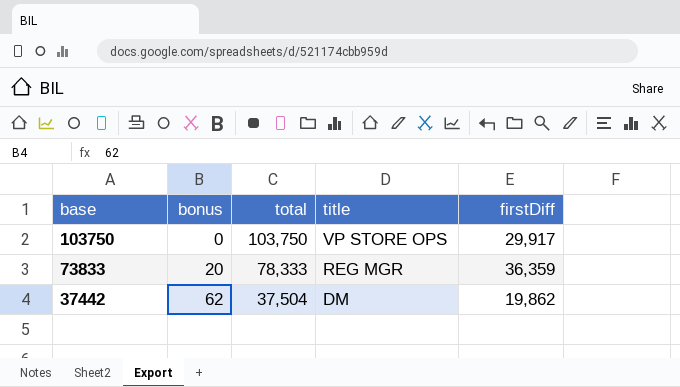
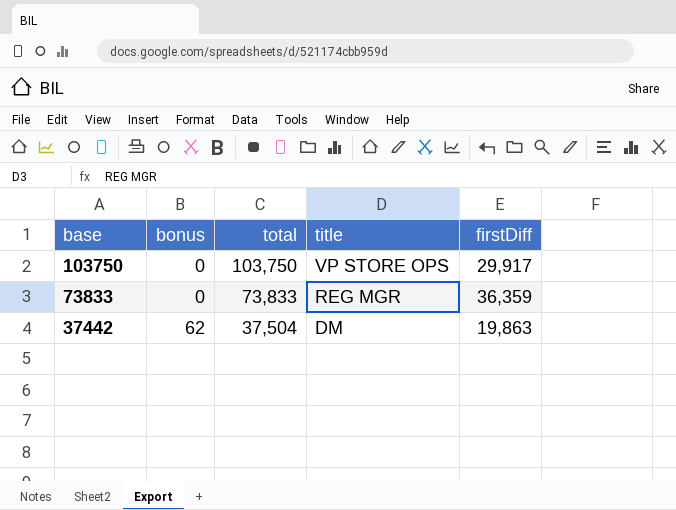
73833 | bonus: 20 -> 0
73833 | total: 78,333 -> 73,833
37442 | firstDiff: 19,862 -> 19,863

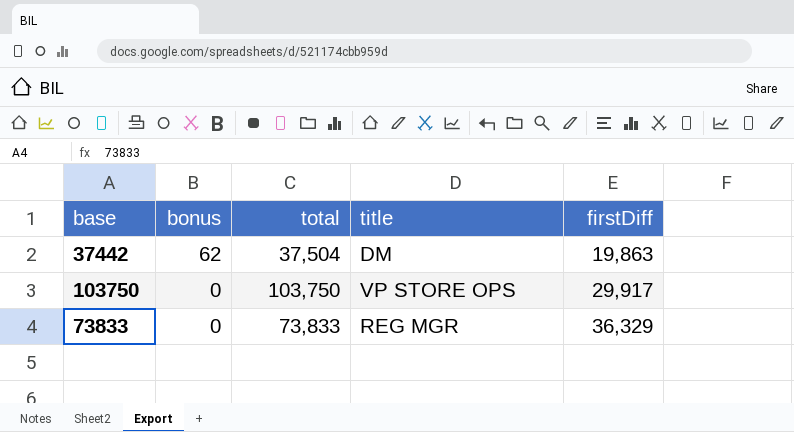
row order: base descending -> bonus descending
73833 | firstDiff: 36,359 -> 36,329

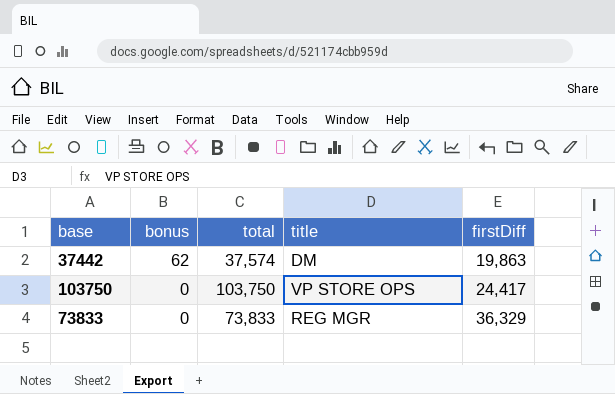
37442 | total: 37,504 -> 37,574
103750 | firstDiff: 29,917 -> 24,417

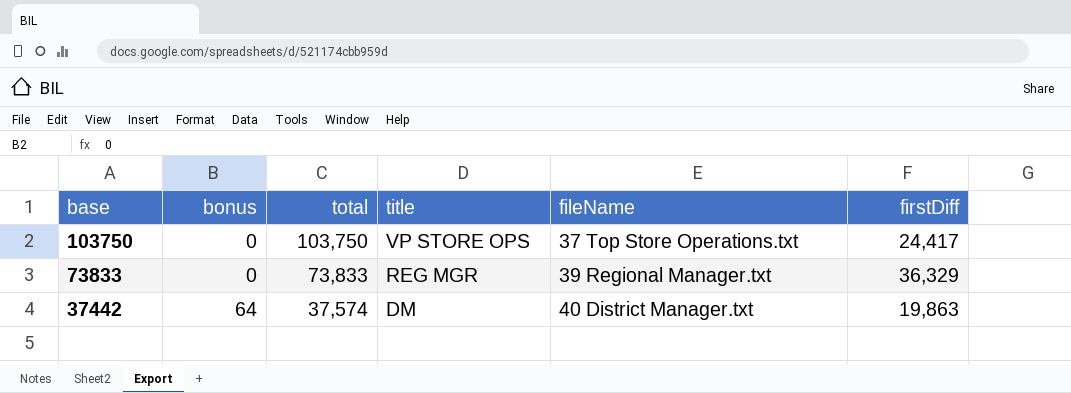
row order: bonus descending -> base descending
column fileName | position: none -> 5
37442 | bonus: 62 -> 64

